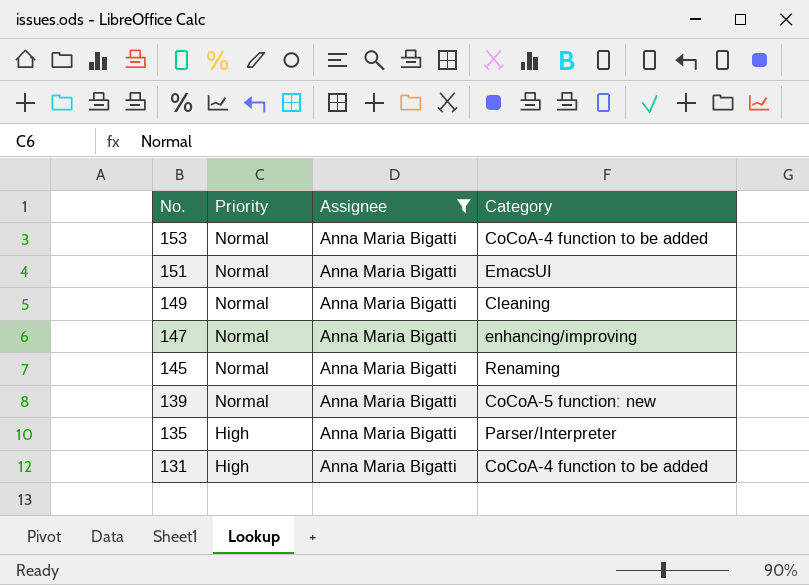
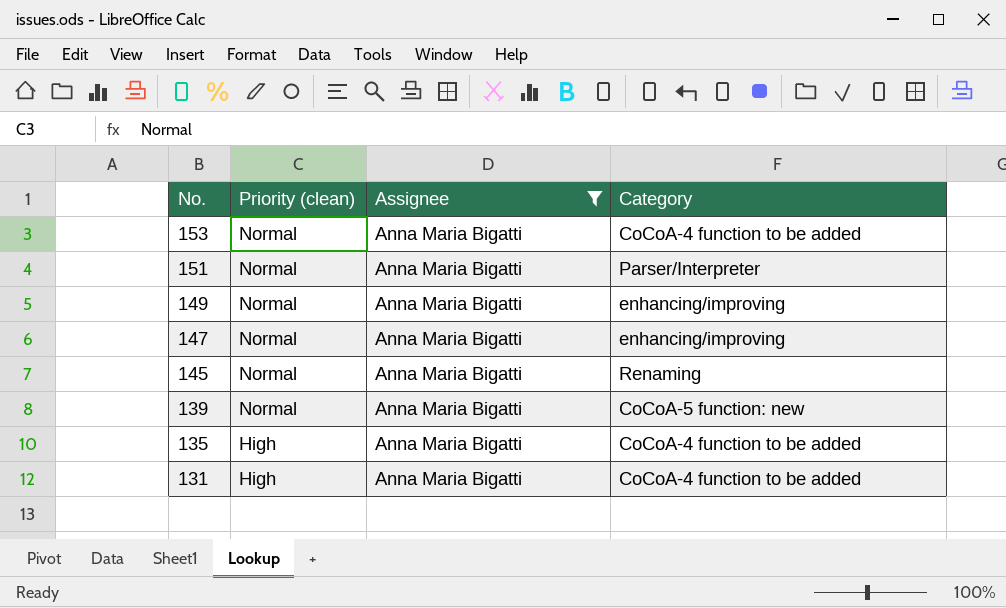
column name: Priority -> Priority (clean)
151 | Category: EmacsUI -> Parser/Interpreter
149 | Category: Cleaning -> enhancing/improving
135 | Category: Parser/Interpreter -> CoCoA-4 function to be added

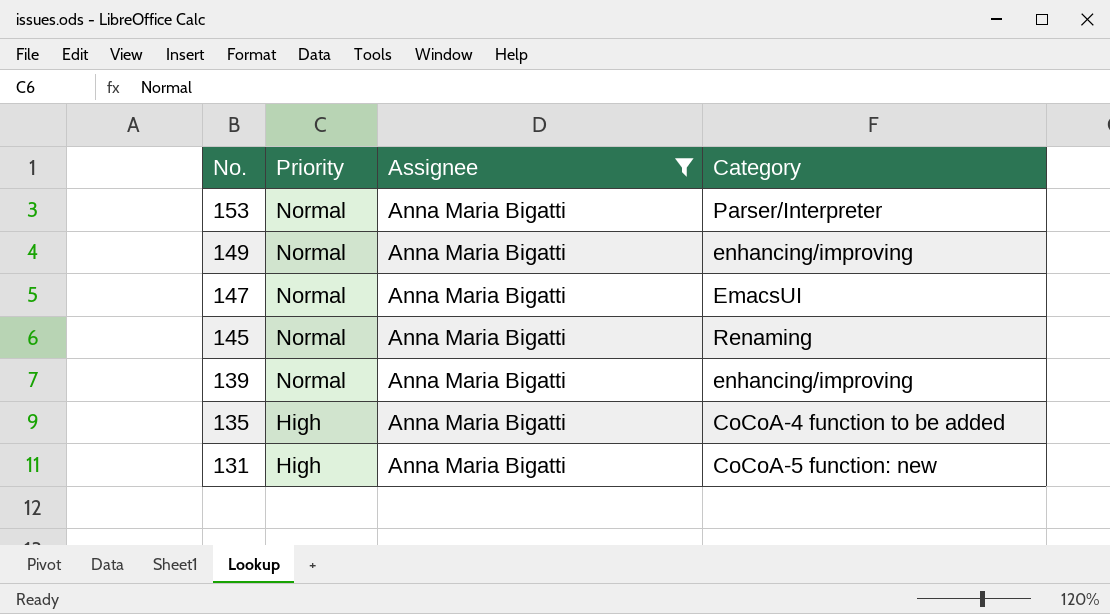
column name: Priority (clean) -> Priority
row 151: Normal | Anna Maria Bigatti | Parser/Interpreter -> none
153 | Category: CoCoA-4 function to be added -> Parser/Interpreter
147 | Category: enhancing/improving -> EmacsUI
139 | Category: CoCoA-5 function: new -> enhancing/improving
131 | Category: CoCoA-4 function to be added -> CoCoA-5 function: new

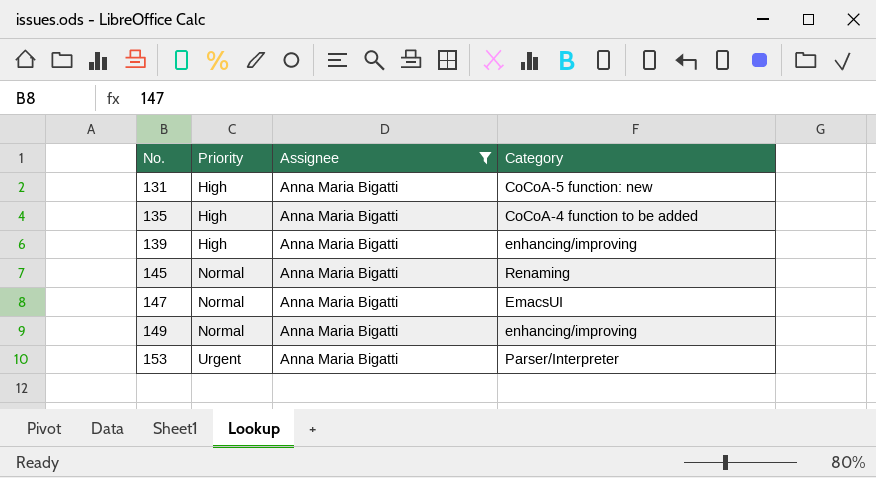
row order: No. descending -> No. ascending
139 | Priority: Normal -> High
153 | Priority: Normal -> Urgent

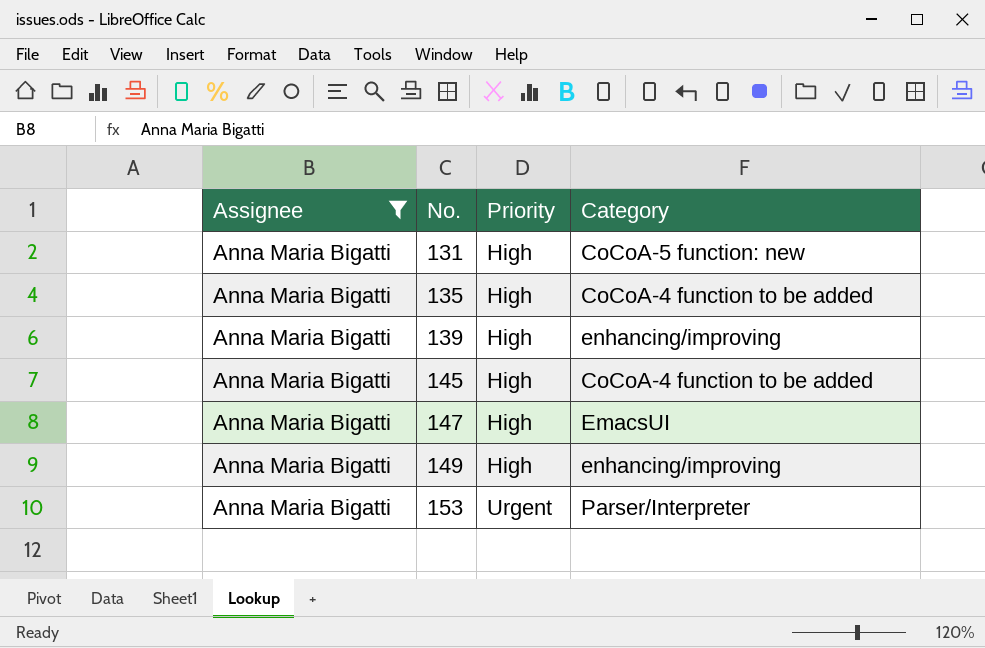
column Assignee | position: 3 -> 1
145 | Priority: Normal -> High
145 | Category: Renaming -> CoCoA-4 function to be added
147 | Priority: Normal -> High
149 | Priority: Normal -> High

